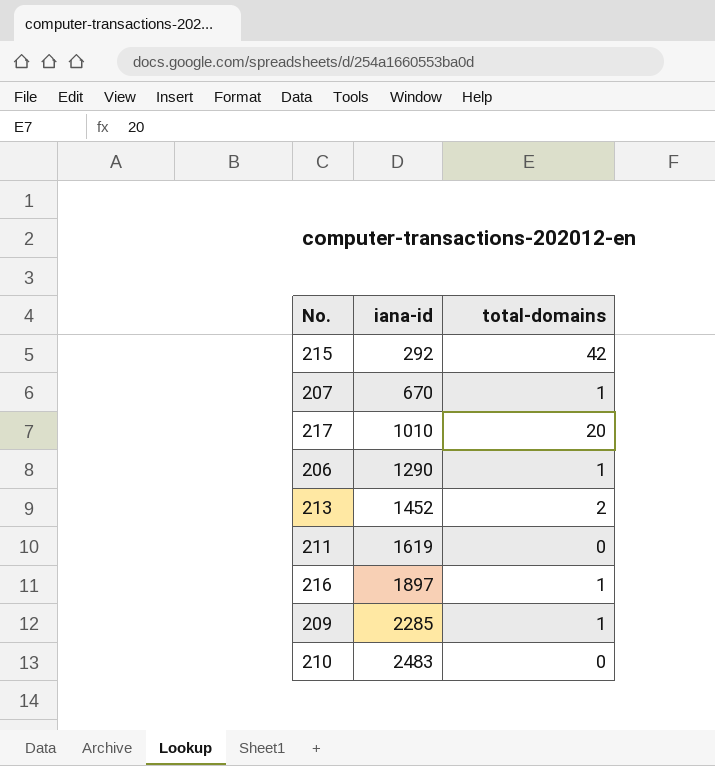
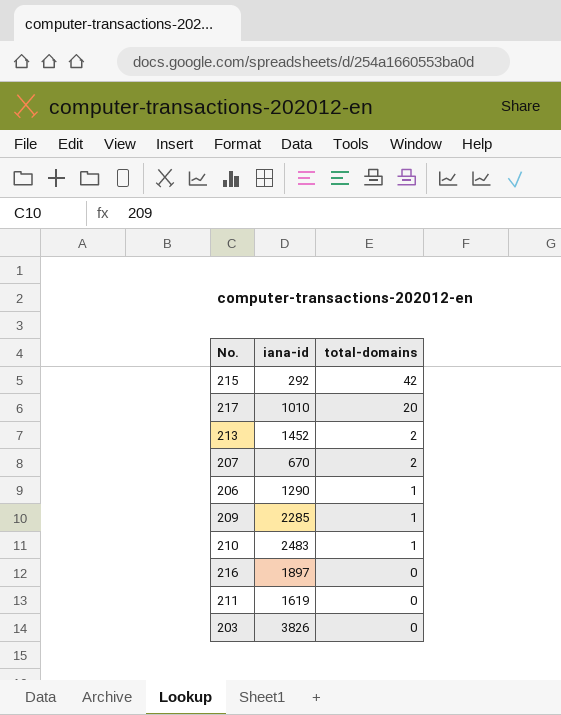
row order: iana-id ascending -> total-domains descending
207 | total-domains: 1 -> 2
210 | total-domains: 0 -> 1
216 | total-domains: 1 -> 0
row 203: none -> 3826 | 0

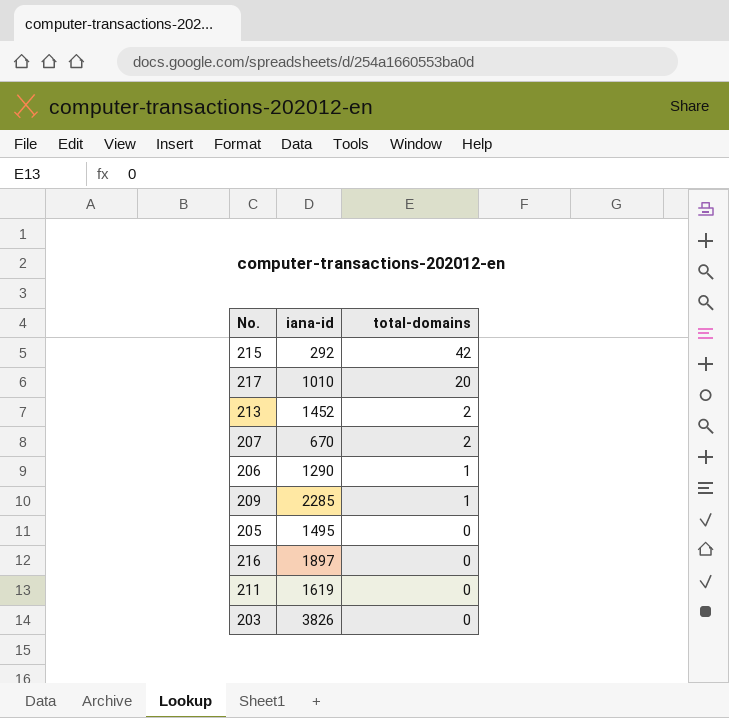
row 210: 2483 | 1 -> none
row 205: none -> 1495 | 0

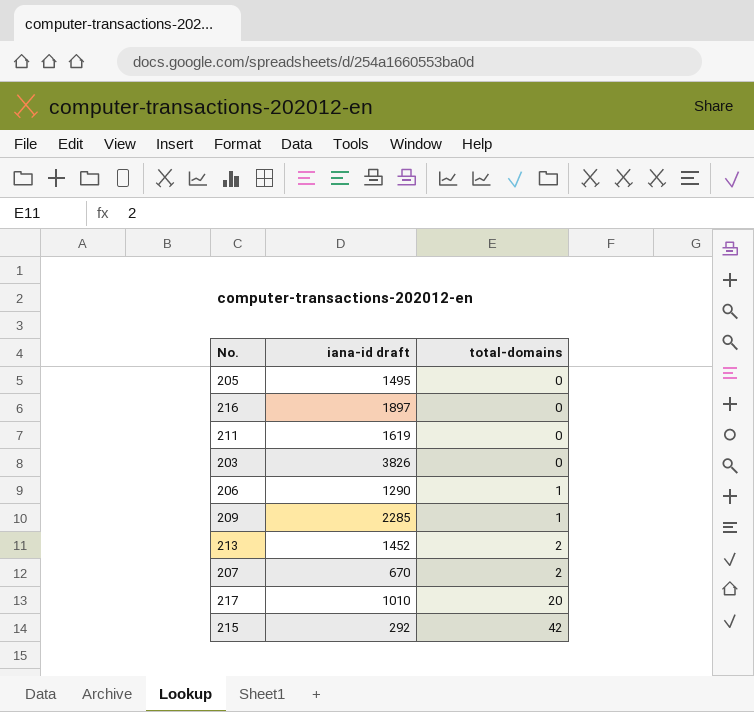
row order: total-domains descending -> total-domains ascending
column name: iana-id -> iana-id draft

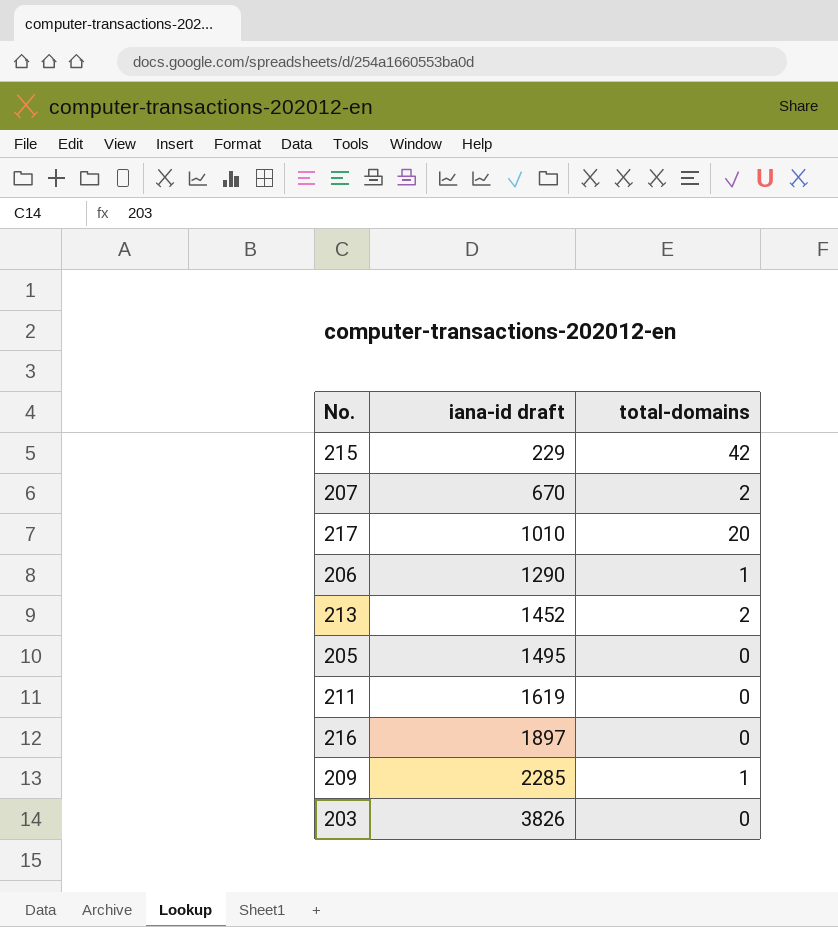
row order: total-domains ascending -> iana-id draft ascending
215 | iana-id draft: 292 -> 229

